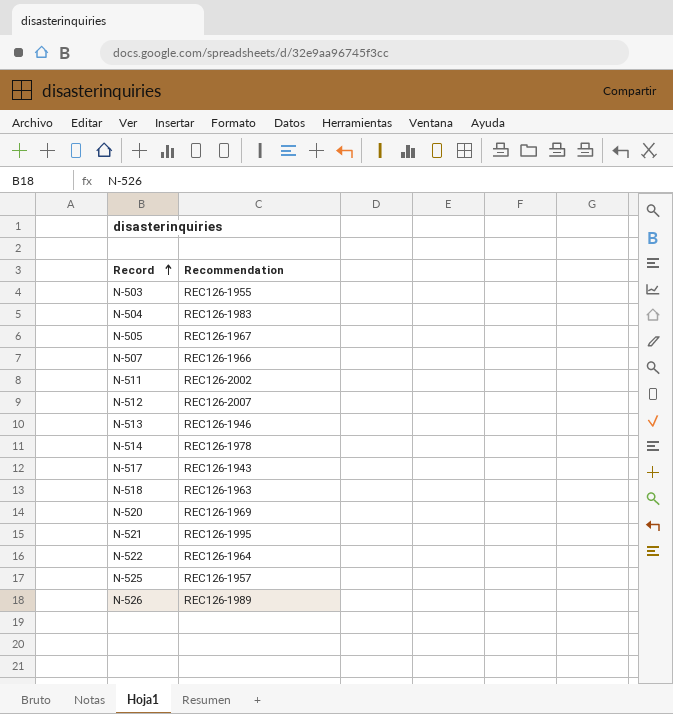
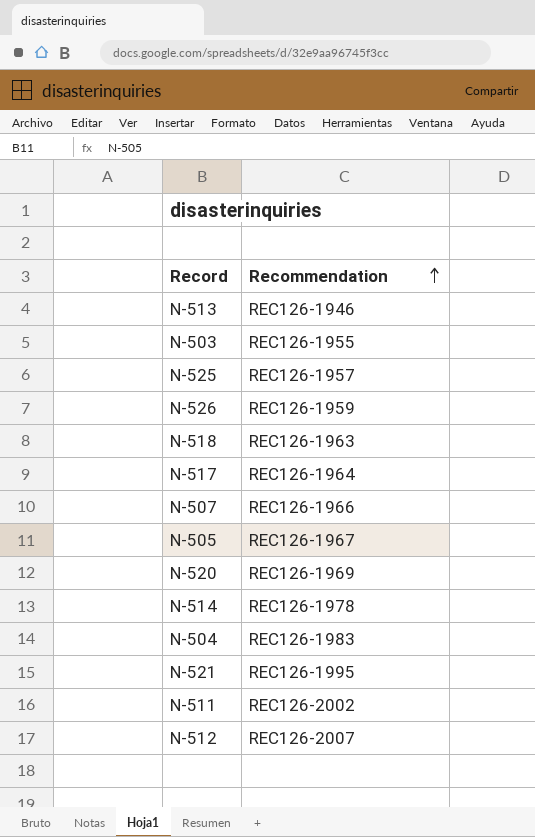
row order: Record ascending -> Recommendation ascending
row N-522: REC126-1964 -> none
N-526 | Recommendation: REC126-1989 -> REC126-1959
N-517 | Recommendation: REC126-1943 -> REC126-1964

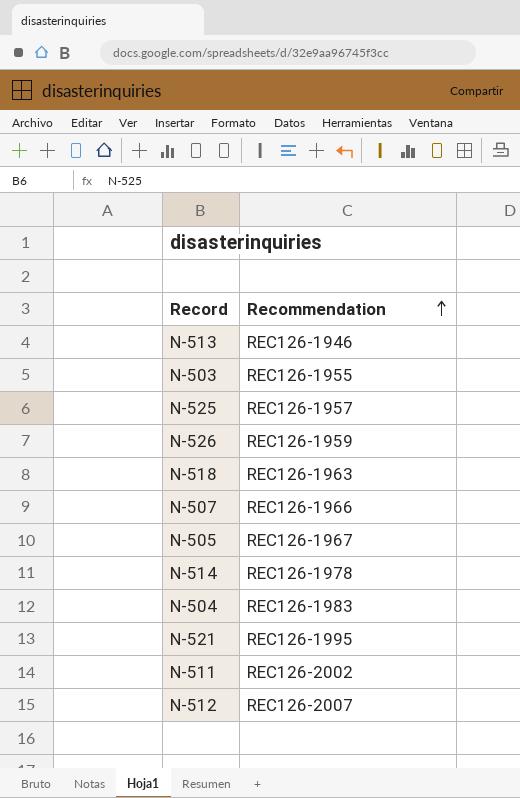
row N-517: REC126-1964 -> none
row N-520: REC126-1969 -> none

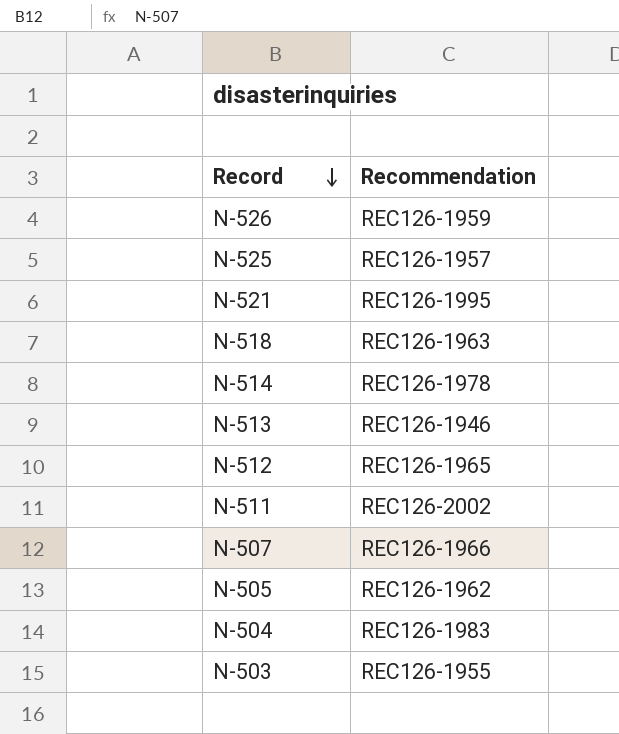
row order: Recommendation ascending -> Record descending
N-512 | Recommendation: REC126-2007 -> REC126-1965
N-505 | Recommendation: REC126-1967 -> REC126-1962

